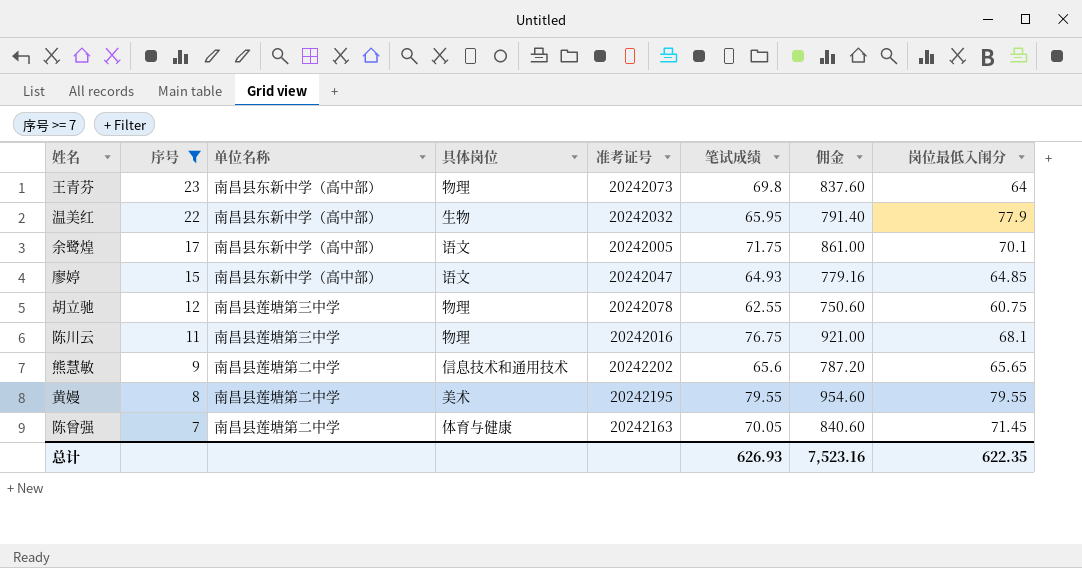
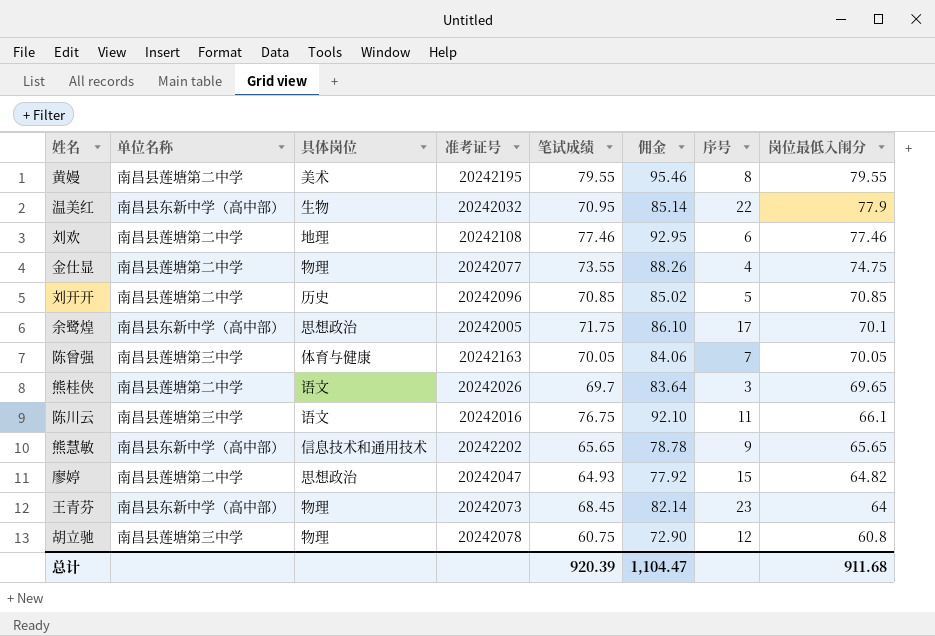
filter: 序号 >= 7 -> none
row order: 序号 descending -> 岗位最低入闱分 descending
column 佣金 | formula: [笔试成绩] * 12 -> [笔试成绩] * 1.2
column 序号 | position: 2 -> 7
温美红 | 笔试成绩: 65.95 -> 70.95
余鹭煌 | 具体岗位: 语文 -> 思想政治
陈曾强 | 单位名称: 南昌县莲塘第二中学 -> 南昌县莲塘第三中学
陈曾强 | 岗位最低入闱分: 71.45 -> 70.05
陈川云 | 具体岗位: 物理 -> 语文
陈川云 | 岗位最低入闱分: 68.1 -> 66.1
熊慧敏 | 单位名称: 南昌县莲塘第二中学 -> 南昌县东新中学（高中部）
熊慧敏 | 笔试成绩: 65.6 -> 65.65
廖婷 | 单位名称: 南昌县东新中学（高中部） -> 南昌县莲塘第二中学
廖婷 | 具体岗位: 语文 -> 思想政治
廖婷 | 岗位最低入闱分: 64.85 -> 64.82
王青芬 | 笔试成绩: 69.8 -> 68.45
胡立驰 | 笔试成绩: 62.55 -> 60.75
胡立驰 | 岗位最低入闱分: 60.75 -> 60.8
总计 | 笔试成绩: 626.93 -> 920.39
总计 | 佣金: 7,523.16 -> 1,104.47
总计 | 岗位最低入闱分: 622.35 -> 911.68

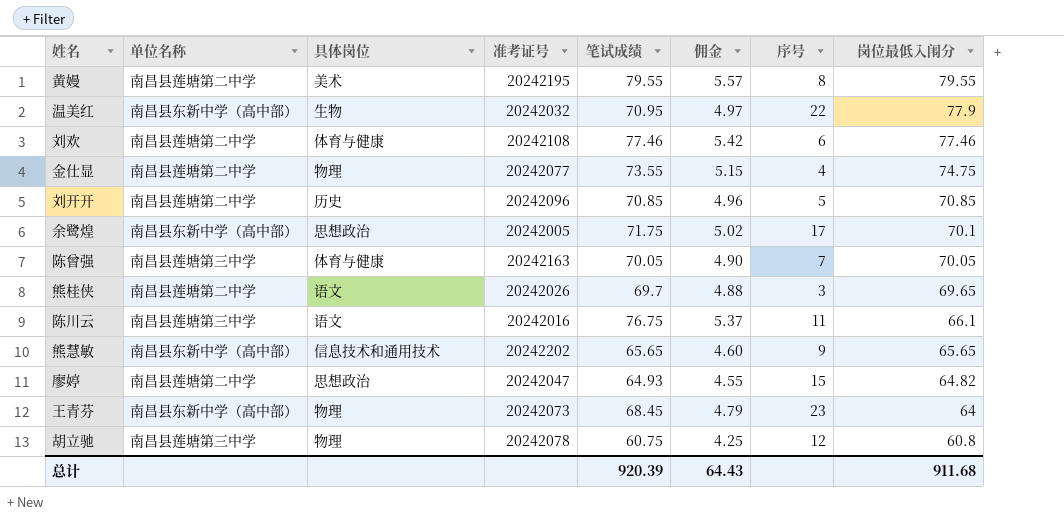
column 佣金 | formula: [笔试成绩] * 1.2 -> [笔试成绩] * 0.07
刘欢 | 具体岗位: 地理 -> 体育与健康
总计 | 佣金: 1,104.47 -> 64.43

